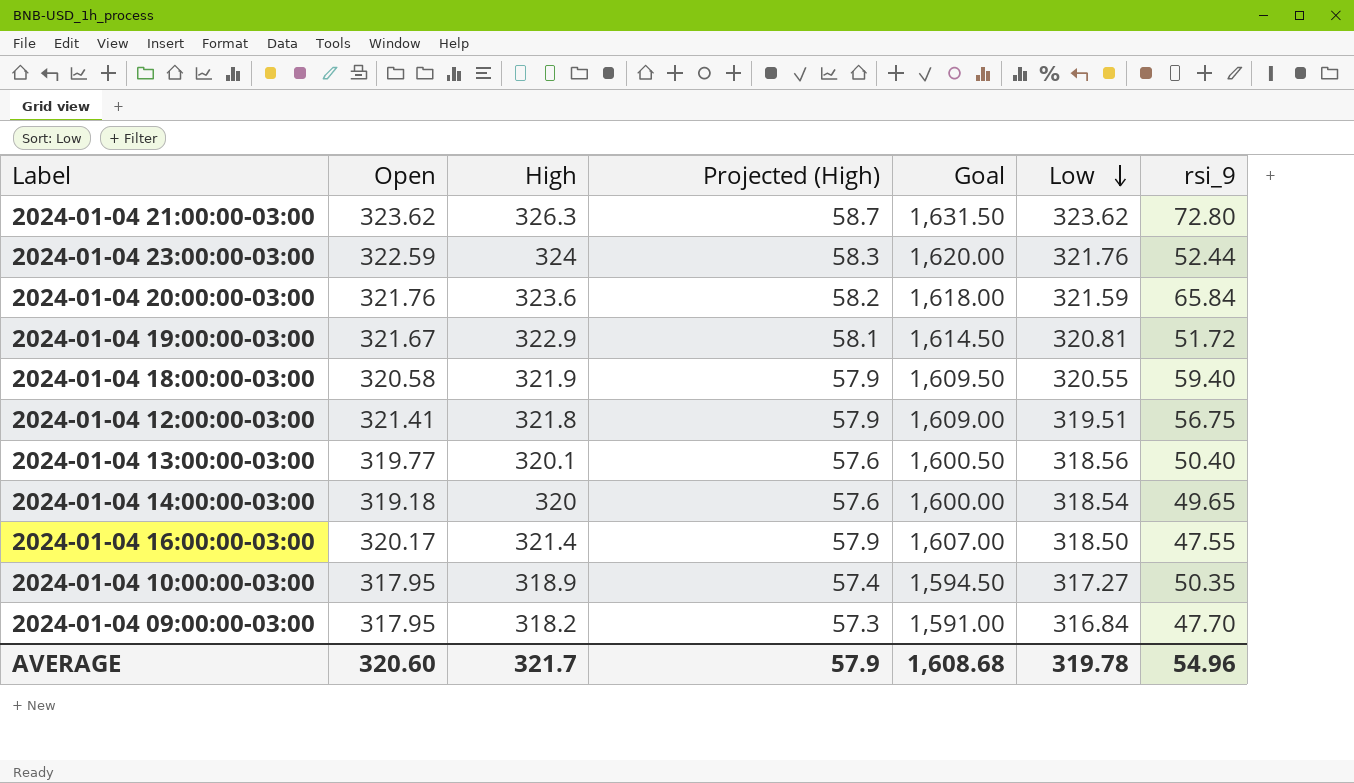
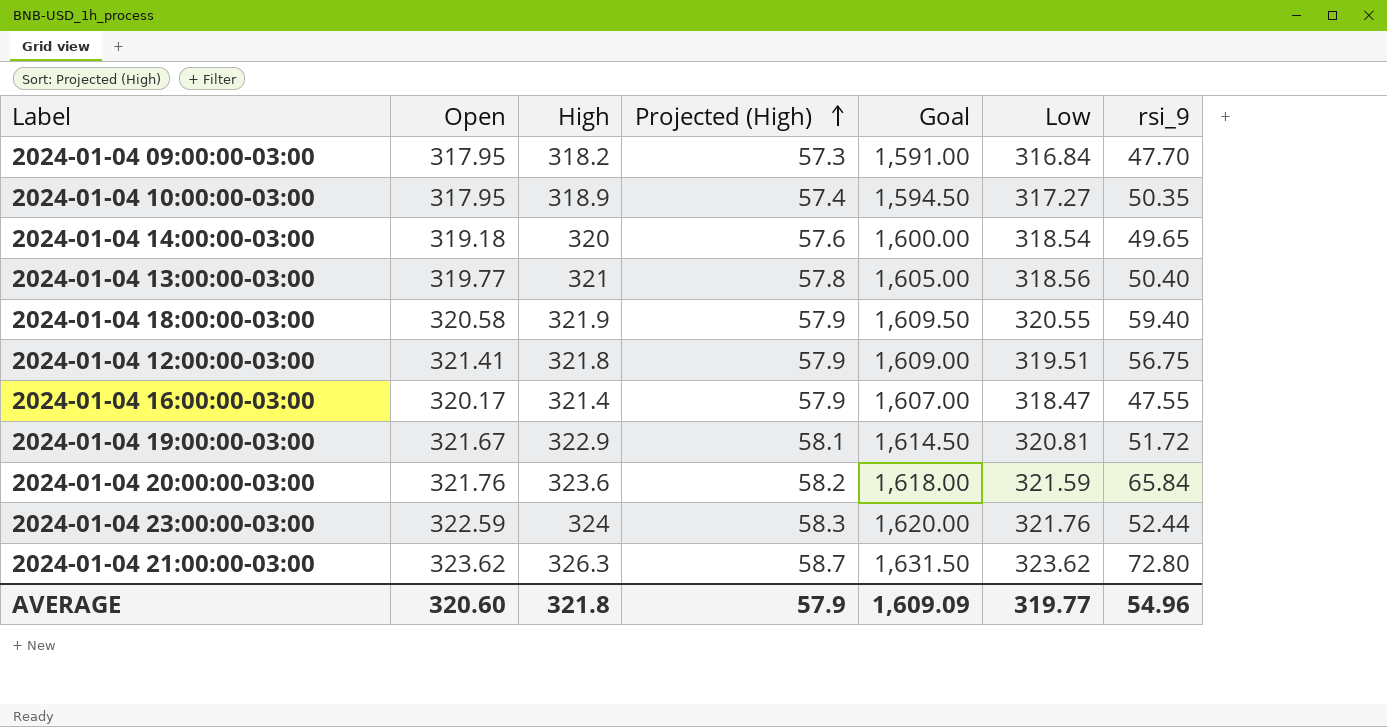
row order: Low descending -> Projected (High) ascending
2024-01-04 13:00:00-03:00 | High: 320.1 -> 321
2024-01-04 13:00:00-03:00 | Projected (High): 57.6 -> 57.8
2024-01-04 13:00:00-03:00 | Goal: 1,600.50 -> 1,605.00
2024-01-04 16:00:00-03:00 | Low: 318.50 -> 318.47
AVERAGE | High: 321.7 -> 321.8
AVERAGE | Goal: 1,608.68 -> 1,609.09
AVERAGE | Low: 319.78 -> 319.77

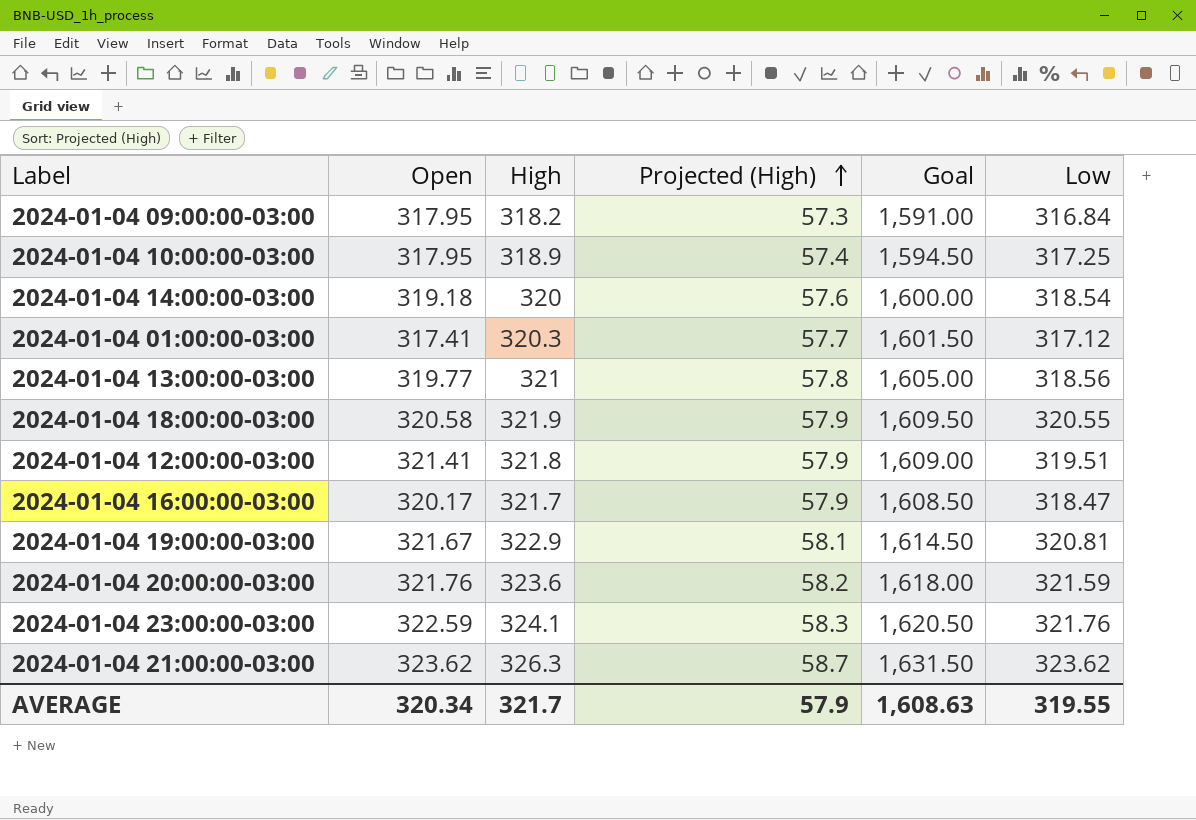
column rsi_9 | position: 7 -> none
2024-01-04 10:00:00-03:00 | Low: 317.27 -> 317.25
row 2024-01-04 01:00:00-03:00: none -> 317.41 | 320.3 | 57.7 | 1,601.50 | 317.12
2024-01-04 16:00:00-03:00 | High: 321.4 -> 321.7
2024-01-04 16:00:00-03:00 | Goal: 1,607.00 -> 1,608.50
2024-01-04 23:00:00-03:00 | High: 324 -> 324.1
2024-01-04 23:00:00-03:00 | Goal: 1,620.00 -> 1,620.50
AVERAGE | Open: 320.60 -> 320.34
AVERAGE | High: 321.8 -> 321.7
AVERAGE | Goal: 1,609.09 -> 1,608.63
AVERAGE | Low: 319.77 -> 319.55

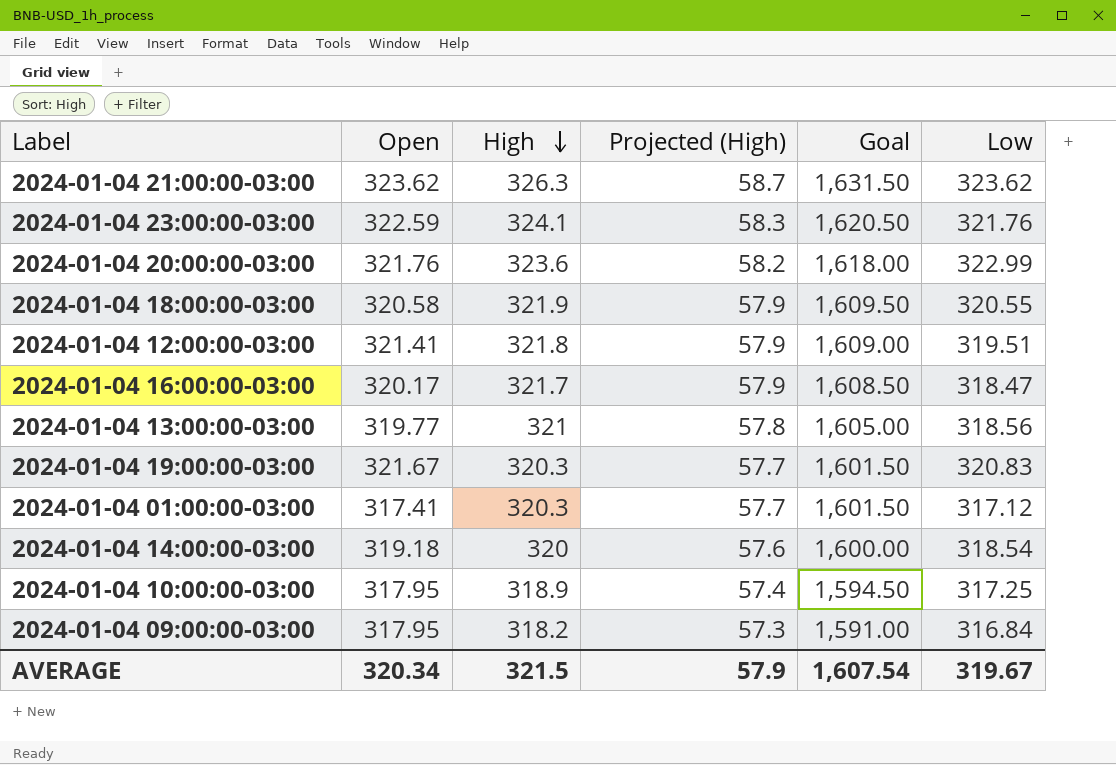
row order: Projected (High) ascending -> High descending
2024-01-04 20:00:00-03:00 | Low: 321.59 -> 322.99
2024-01-04 19:00:00-03:00 | High: 322.9 -> 320.3
2024-01-04 19:00:00-03:00 | Projected (High): 58.1 -> 57.7
2024-01-04 19:00:00-03:00 | Goal: 1,614.50 -> 1,601.50
2024-01-04 19:00:00-03:00 | Low: 320.81 -> 320.83
AVERAGE | High: 321.7 -> 321.5
AVERAGE | Goal: 1,608.63 -> 1,607.54
AVERAGE | Low: 319.55 -> 319.67

